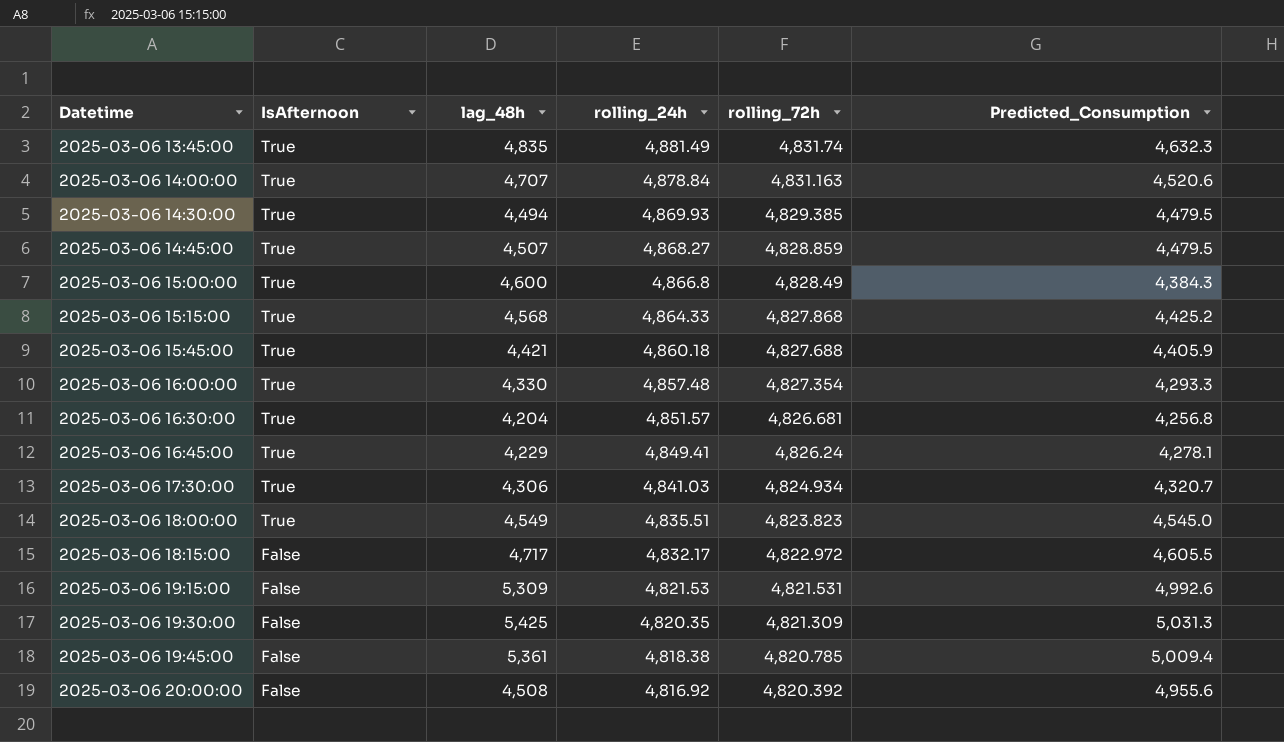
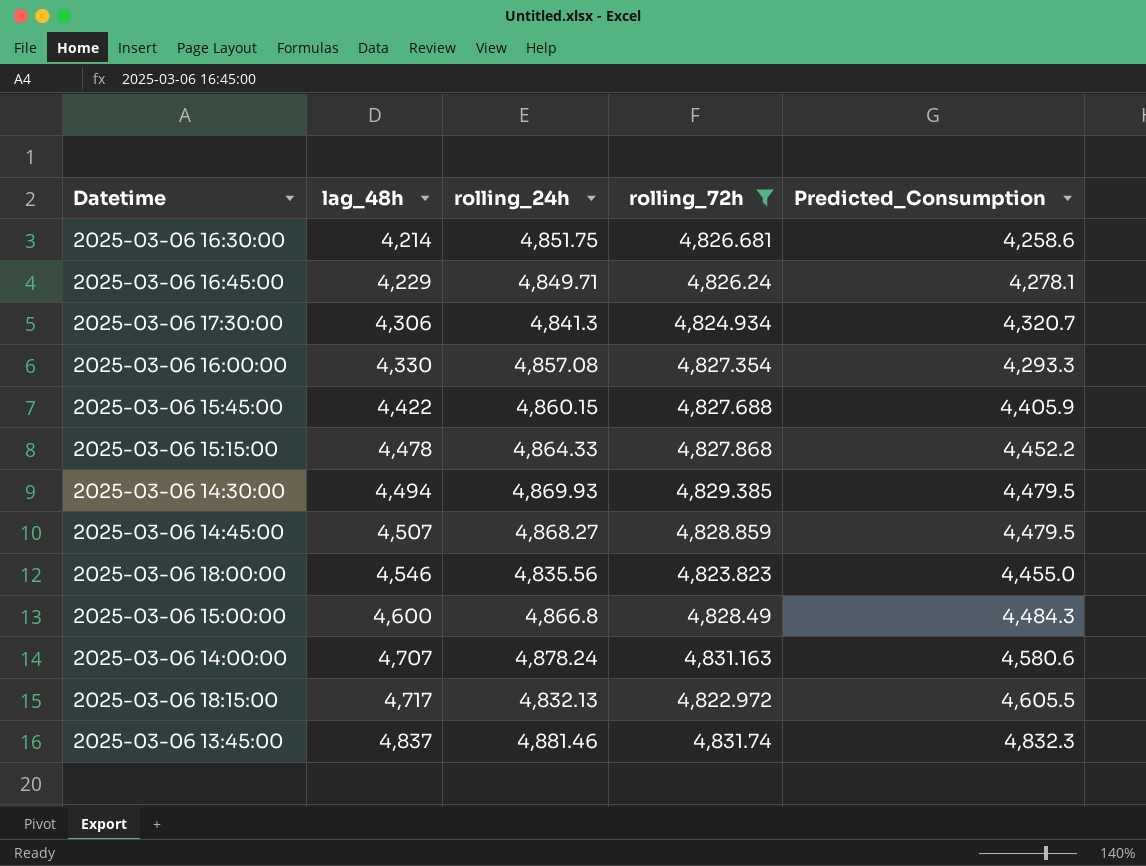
filter: none -> rolling_72h >= 4,822.972
row order: Datetime ascending -> lag_48h ascending
column IsAfternoon | position: 2 -> none
2025-03-06 16:30:00 | lag_48h: 4,204 -> 4,214
2025-03-06 16:30:00 | rolling_24h: 4,851.57 -> 4,851.75
2025-03-06 16:30:00 | Predicted_Consumption: 4,256.8 -> 4,258.6
2025-03-06 16:45:00 | rolling_24h: 4,849.41 -> 4,849.71
2025-03-06 17:30:00 | rolling_24h: 4,841.03 -> 4,841.3
2025-03-06 16:00:00 | rolling_24h: 4,857.48 -> 4,857.08
2025-03-06 15:45:00 | lag_48h: 4,421 -> 4,422
2025-03-06 15:45:00 | rolling_24h: 4,860.18 -> 4,860.15
2025-03-06 15:15:00 | lag_48h: 4,568 -> 4,478
2025-03-06 15:15:00 | Predicted_Consumption: 4,425.2 -> 4,452.2
2025-03-06 18:00:00 | lag_48h: 4,549 -> 4,546
2025-03-06 18:00:00 | rolling_24h: 4,835.51 -> 4,835.56
2025-03-06 18:00:00 | Predicted_Consumption: 4,545.0 -> 4,455.0
2025-03-06 15:00:00 | Predicted_Consumption: 4,384.3 -> 4,484.3
2025-03-06 14:00:00 | rolling_24h: 4,878.84 -> 4,878.24
2025-03-06 14:00:00 | Predicted_Consumption: 4,520.6 -> 4,580.6
2025-03-06 18:15:00 | rolling_24h: 4,832.17 -> 4,832.13
2025-03-06 13:45:00 | lag_48h: 4,835 -> 4,837
2025-03-06 13:45:00 | rolling_24h: 4,881.49 -> 4,881.46
2025-03-06 13:45:00 | Predicted_Consumption: 4,632.3 -> 4,832.3

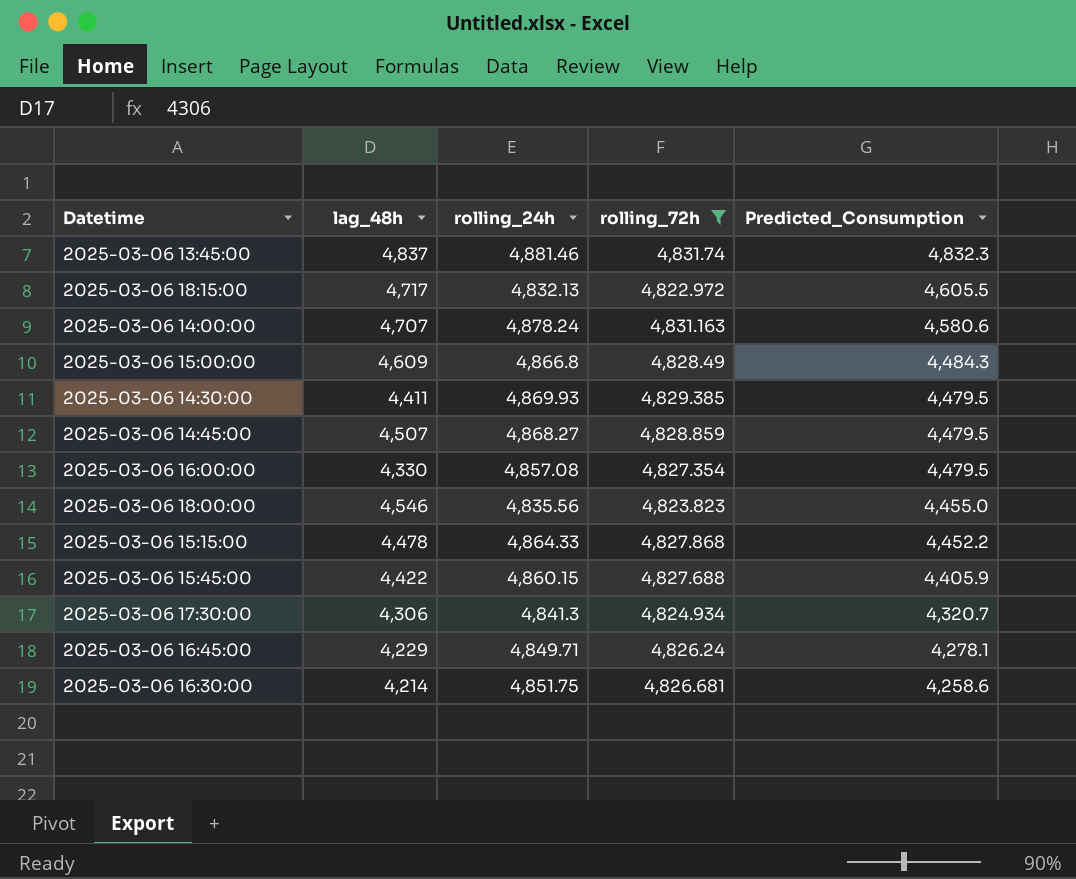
row order: lag_48h ascending -> Predicted_Consumption descending
2025-03-06 15:00:00 | lag_48h: 4,600 -> 4,609
2025-03-06 14:30:00 | lag_48h: 4,494 -> 4,411
2025-03-06 16:00:00 | Predicted_Consumption: 4,293.3 -> 4,479.5

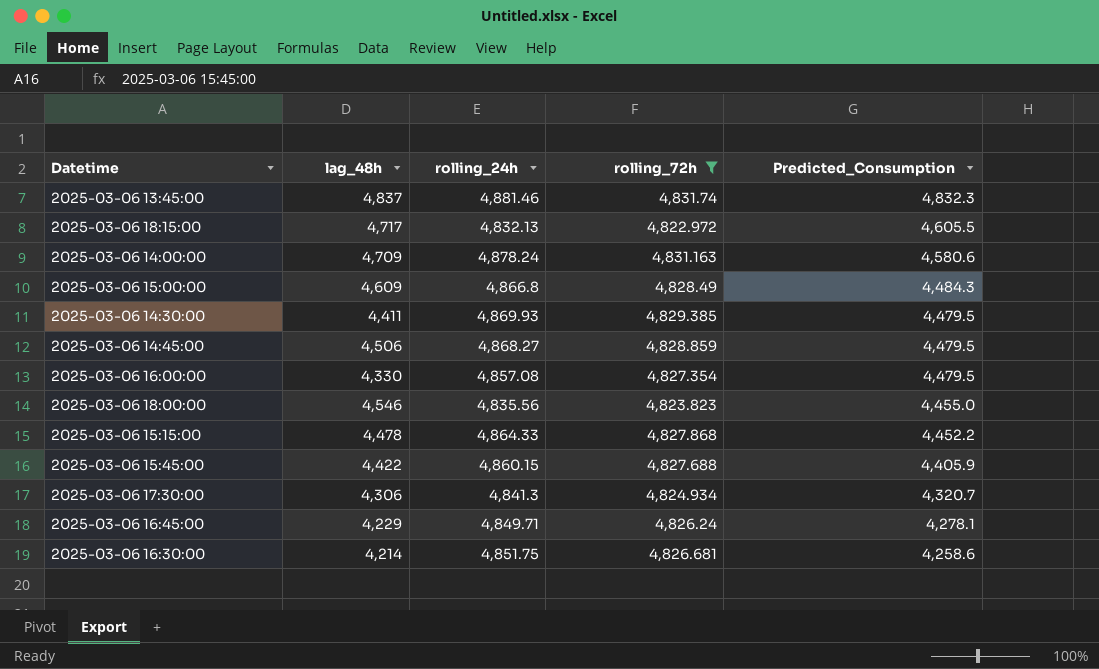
2025-03-06 14:00:00 | lag_48h: 4,707 -> 4,709
2025-03-06 14:45:00 | lag_48h: 4,507 -> 4,506

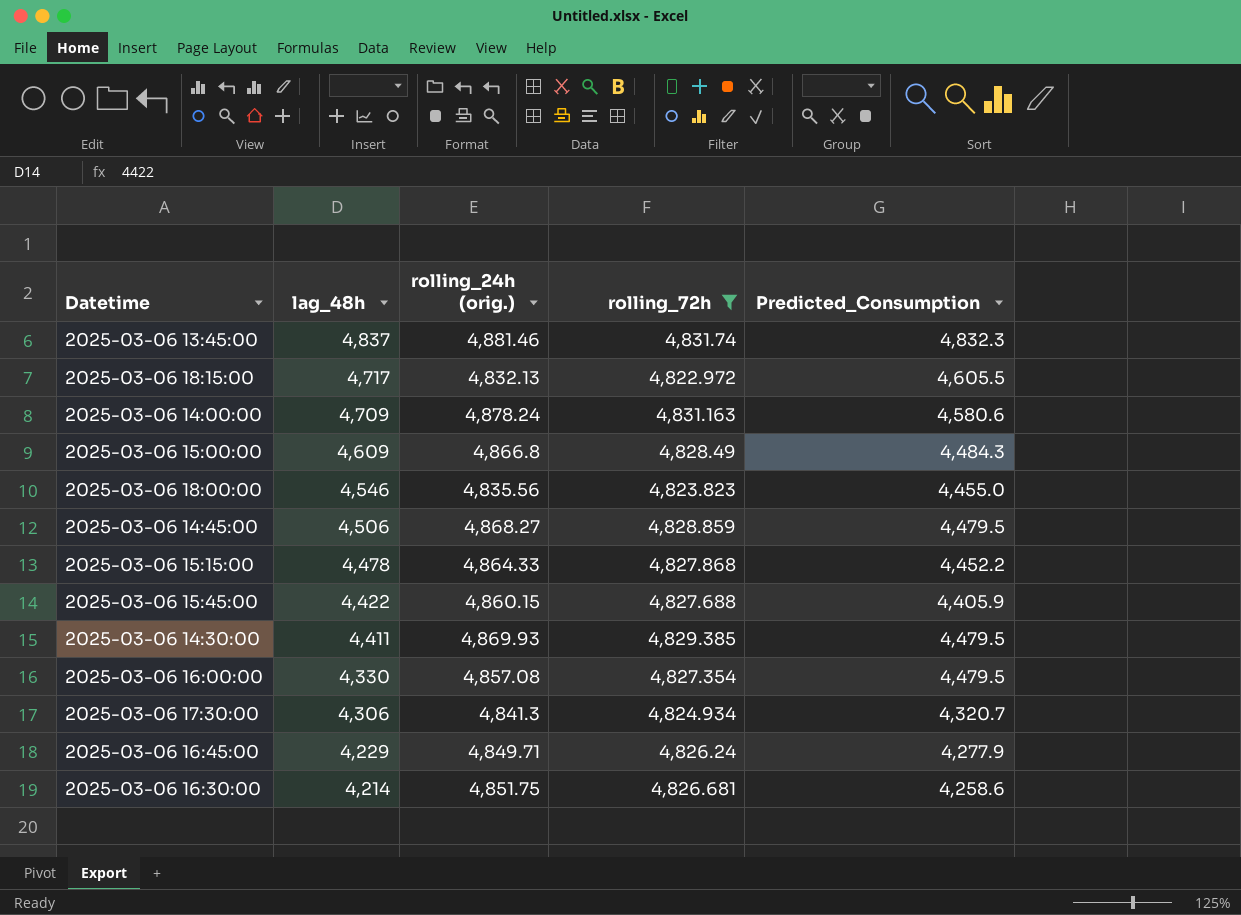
row order: Predicted_Consumption descending -> lag_48h descending
column name: rolling_24h -> rolling_24h (orig.)
2025-03-06 16:45:00 | Predicted_Consumption: 4,278.1 -> 4,277.9

